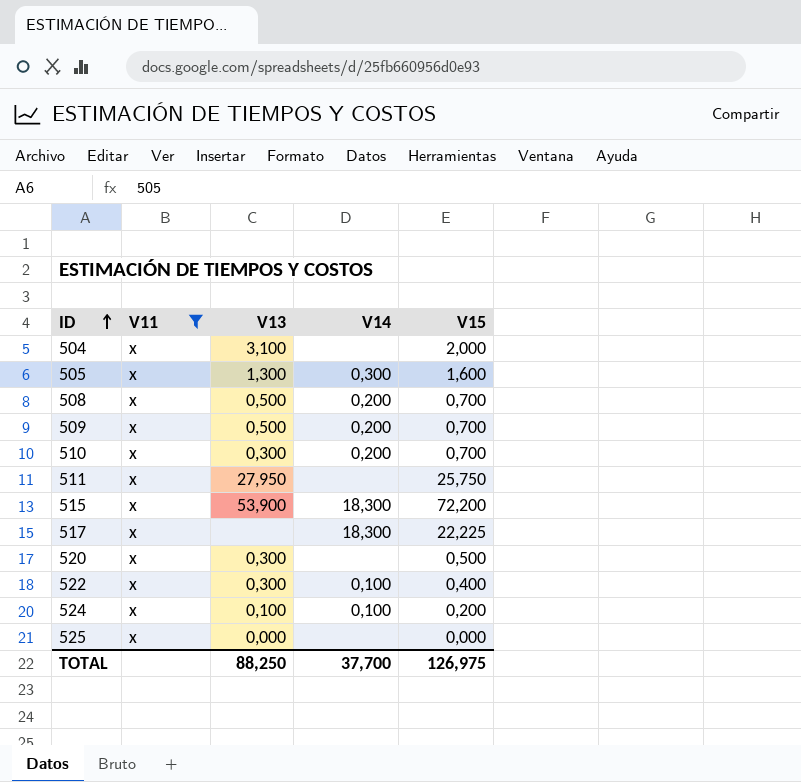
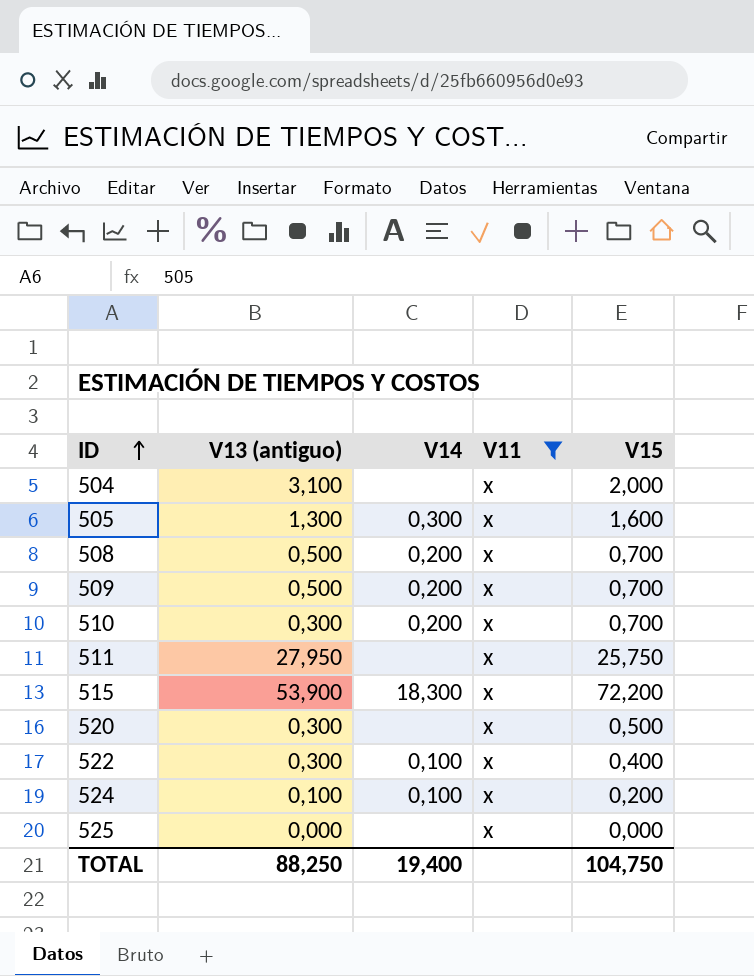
column name: V13 -> V13 (antiguo)
column V11 | position: 2 -> 4
row 517: x | none | 18,300 | 22,225 -> none
TOTAL | V14: 37,700 -> 19,400
TOTAL | V15: 126,975 -> 104,750

